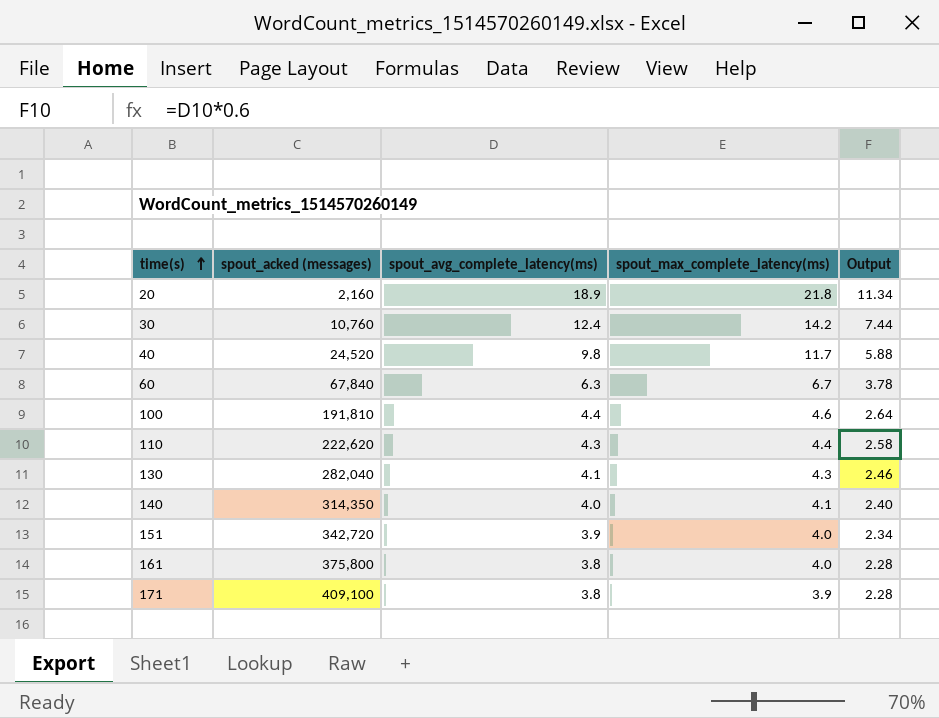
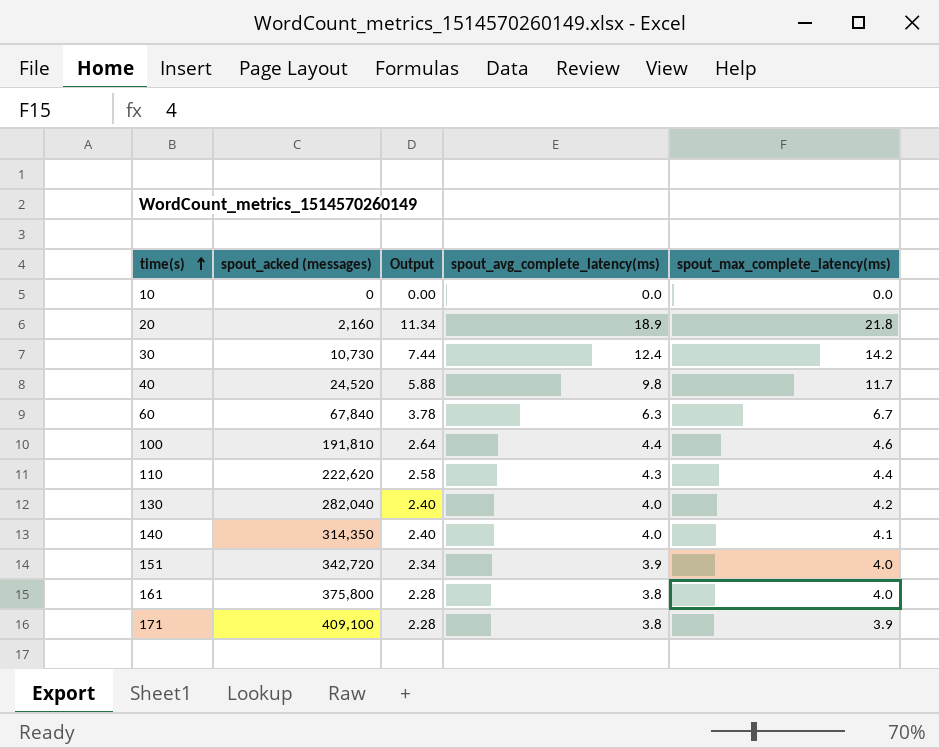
column Output | position: 5 -> 3
row 10: none -> 0 | 0.00 | 0.0 | 0.0
30 | spout_acked (messages): 10,760 -> 10,730
130 | Output: 2.46 -> 2.40
130 | spout_avg_complete_latency(ms): 4.1 -> 4.0
130 | spout_max_complete_latency(ms): 4.3 -> 4.2

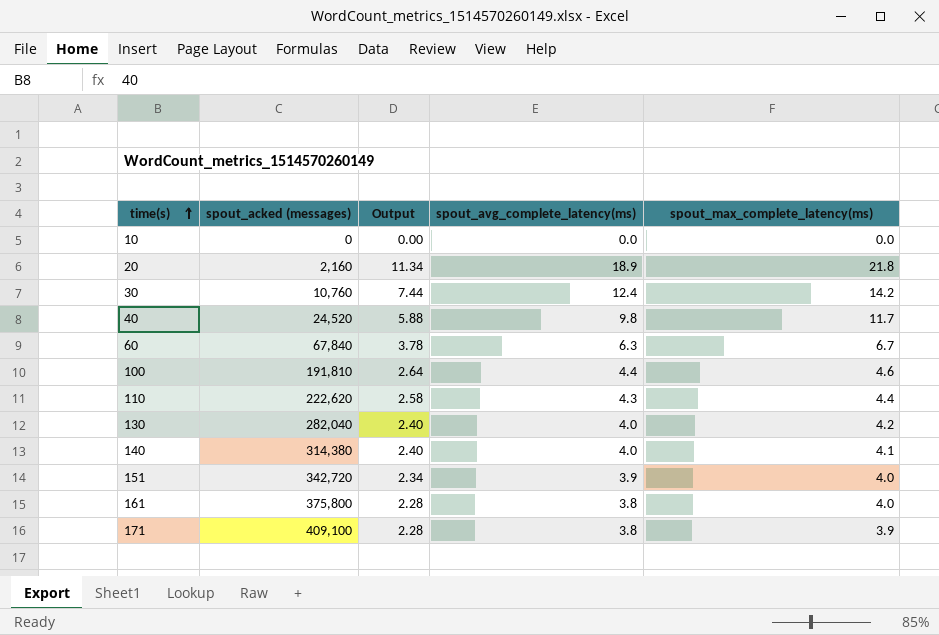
30 | spout_acked (messages): 10,730 -> 10,760
140 | spout_acked (messages): 314,350 -> 314,380

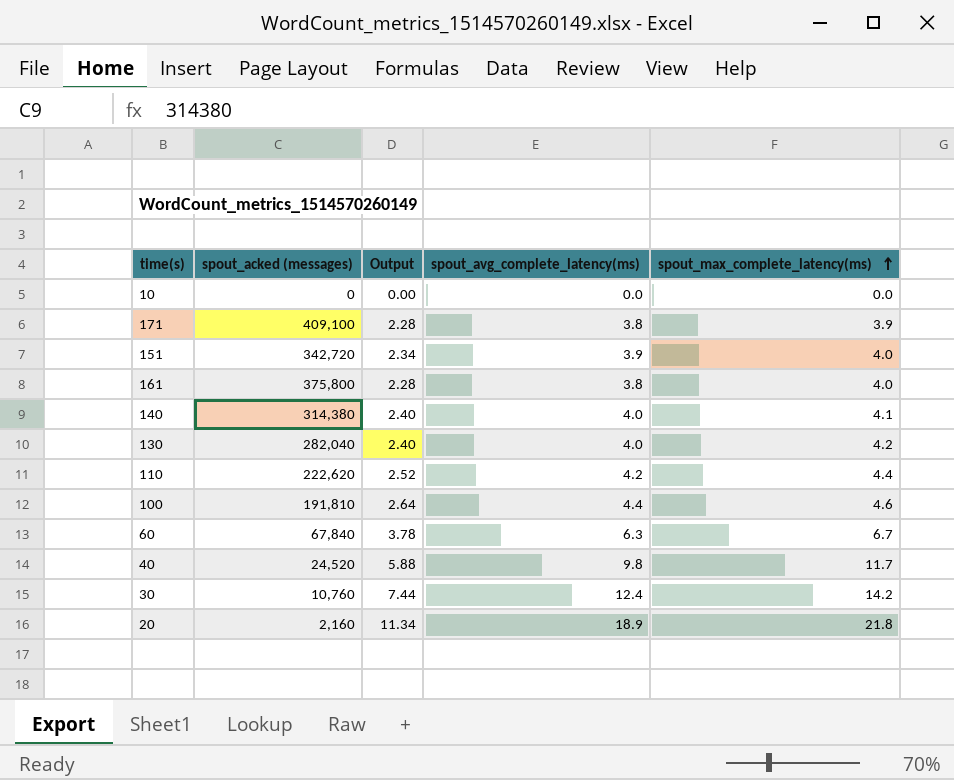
row order: time(s) ascending -> spout_max_complete_latency(ms) ascending
110 | Output: 2.58 -> 2.52
110 | spout_avg_complete_latency(ms): 4.3 -> 4.2

